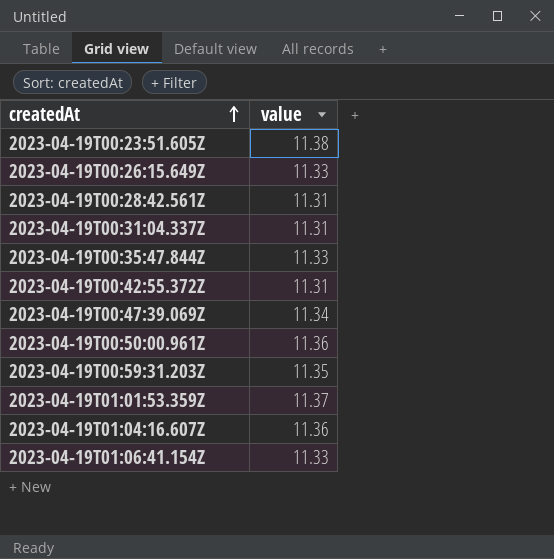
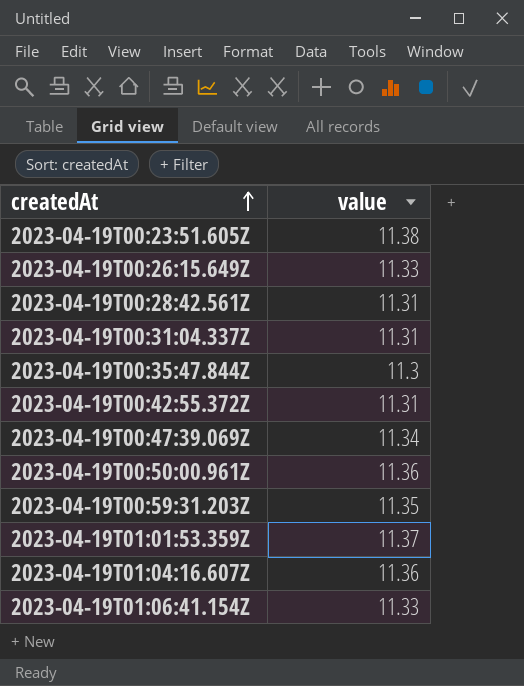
2023-04-19T00:35:47.844Z | value: 11.33 -> 11.3

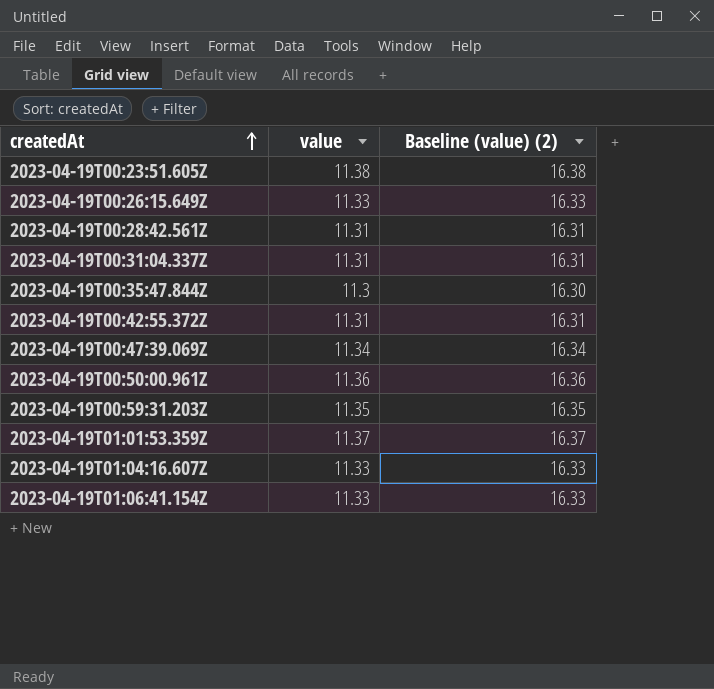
column Baseline (value) (2) | formula: none -> [value] + 5
2023-04-19T01:04:16.607Z | value: 11.36 -> 11.33

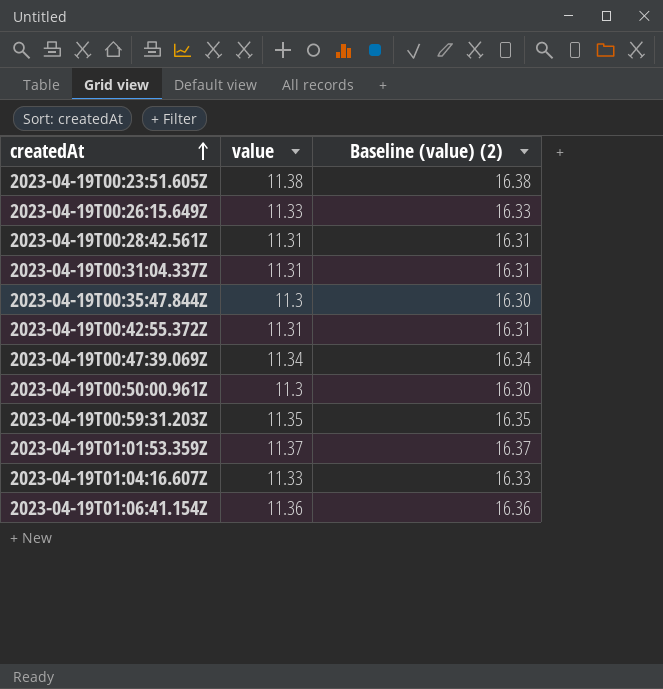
2023-04-19T00:50:00.961Z | value: 11.36 -> 11.3
2023-04-19T00:50:00.961Z | Baseline (value) (2): 16.36 -> 16.30
2023-04-19T01:06:41.154Z | value: 11.33 -> 11.36
2023-04-19T01:06:41.154Z | Baseline (value) (2): 16.33 -> 16.36

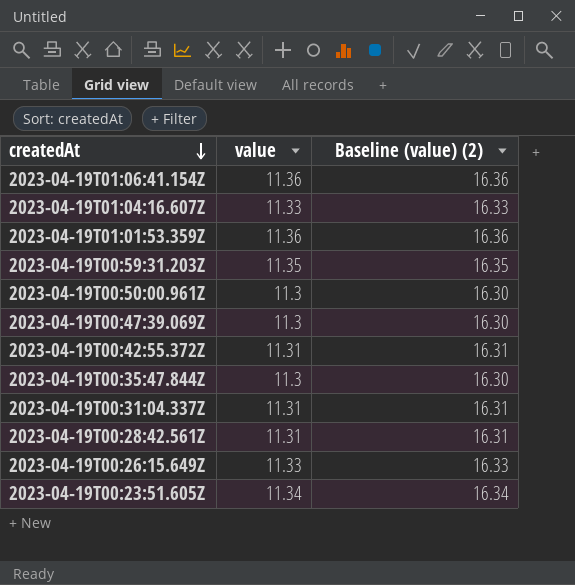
row order: createdAt ascending -> createdAt descending
2023-04-19T01:01:53.359Z | value: 11.37 -> 11.36
2023-04-19T01:01:53.359Z | Baseline (value) (2): 16.37 -> 16.36
2023-04-19T00:47:39.069Z | value: 11.34 -> 11.3
2023-04-19T00:47:39.069Z | Baseline (value) (2): 16.34 -> 16.30
2023-04-19T00:23:51.605Z | value: 11.38 -> 11.34
2023-04-19T00:23:51.605Z | Baseline (value) (2): 16.38 -> 16.34

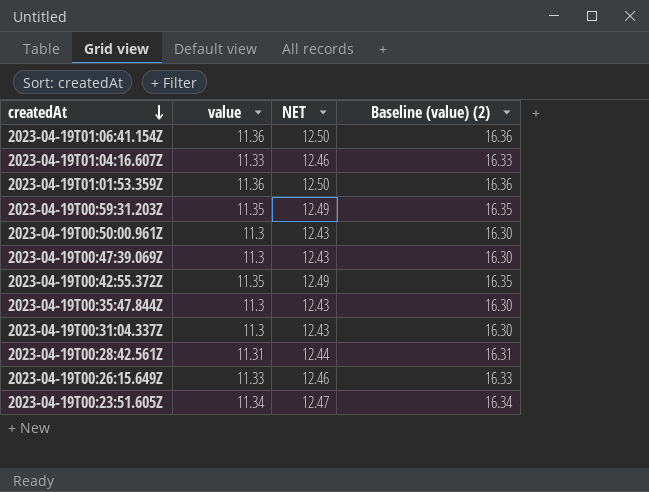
column NET | formula: none -> [value] * 1.1
2023-04-19T00:42:55.372Z | value: 11.31 -> 11.35
2023-04-19T00:42:55.372Z | Baseline (value) (2): 16.31 -> 16.35
2023-04-19T00:31:04.337Z | value: 11.31 -> 11.3
2023-04-19T00:31:04.337Z | Baseline (value) (2): 16.31 -> 16.30

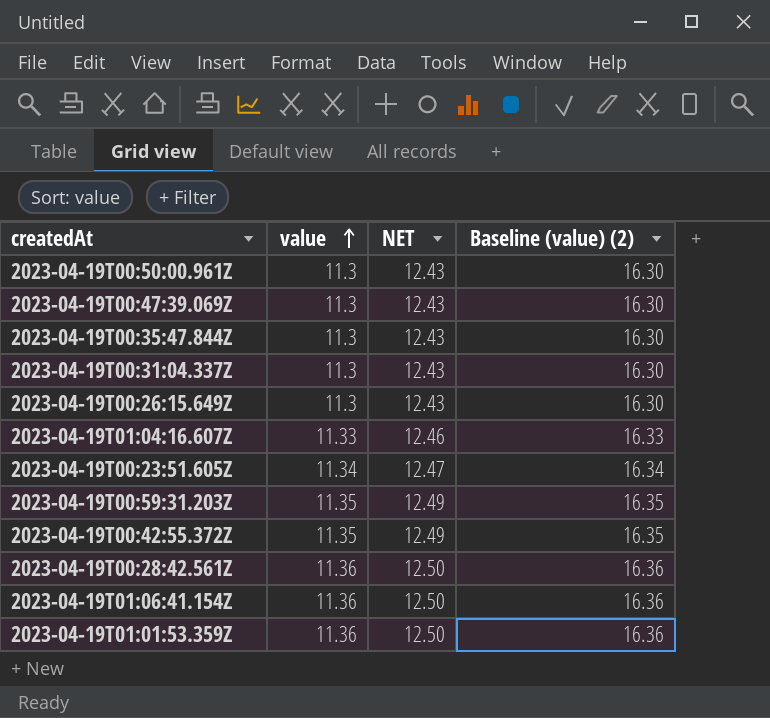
row order: createdAt descending -> value ascending
2023-04-19T00:26:15.649Z | value: 11.33 -> 11.3
2023-04-19T00:26:15.649Z | NET: 12.46 -> 12.43
2023-04-19T00:26:15.649Z | Baseline (value) (2): 16.33 -> 16.30
2023-04-19T00:28:42.561Z | value: 11.31 -> 11.36
2023-04-19T00:28:42.561Z | NET: 12.44 -> 12.50
2023-04-19T00:28:42.561Z | Baseline (value) (2): 16.31 -> 16.36

